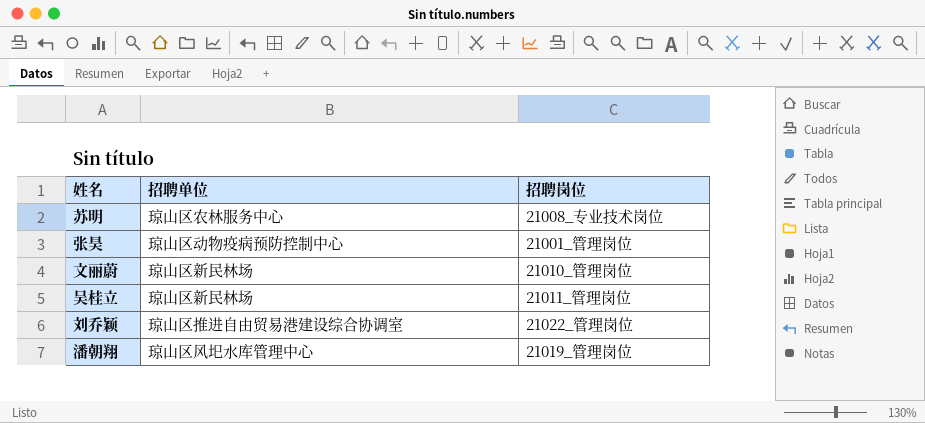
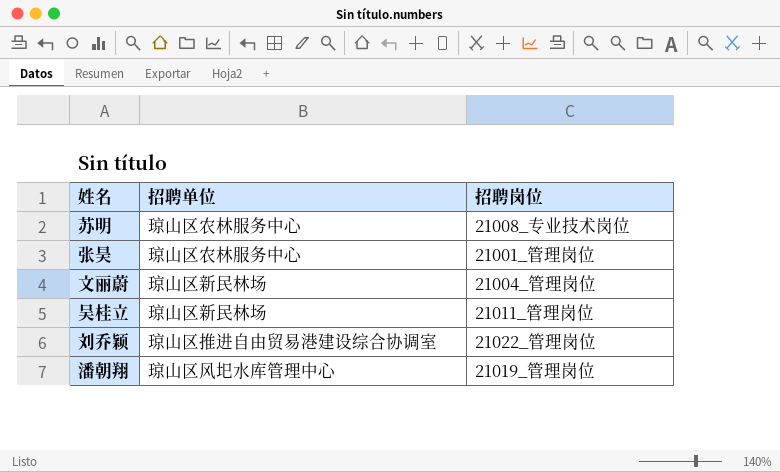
张昊 | 招聘单位: 琼山区动物疫病预防控制中心 -> 琼山区农林服务中心
文丽蔚 | 招聘岗位: 21010_管理岗位 -> 21004_管理岗位

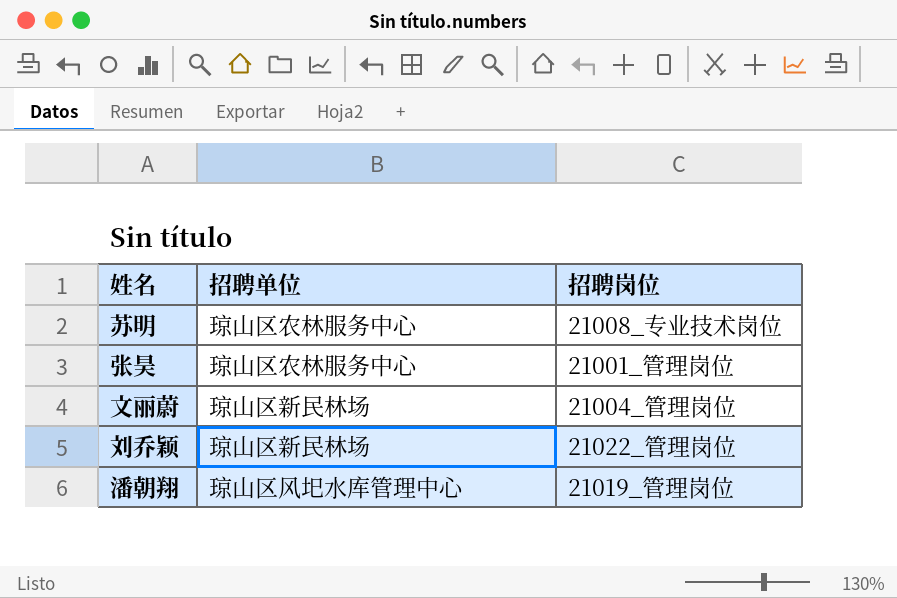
row 吴桂立: 琼山区新民林场 | 21011_管理岗位 -> none
刘乔颖 | 招聘单位: 琼山区推进自由贸易港建设综合协调室 -> 琼山区新民林场

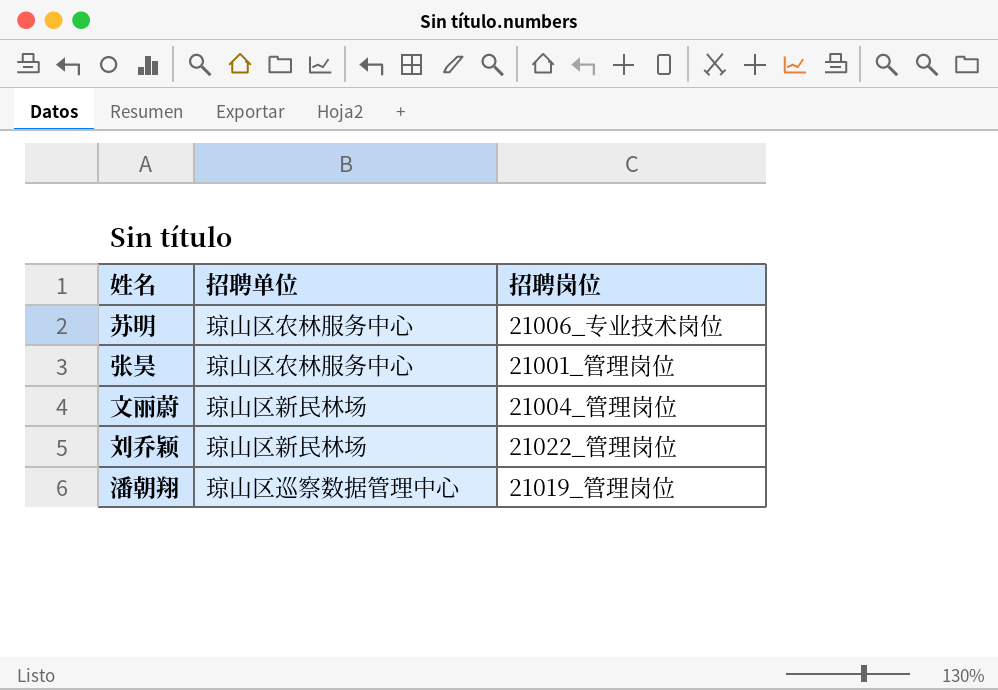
苏明 | 招聘岗位: 21008_专业技术岗位 -> 21006_专业技术岗位
潘朝翔 | 招聘单位: 琼山区风圯水库管理中心 -> 琼山区巡察数据管理中心

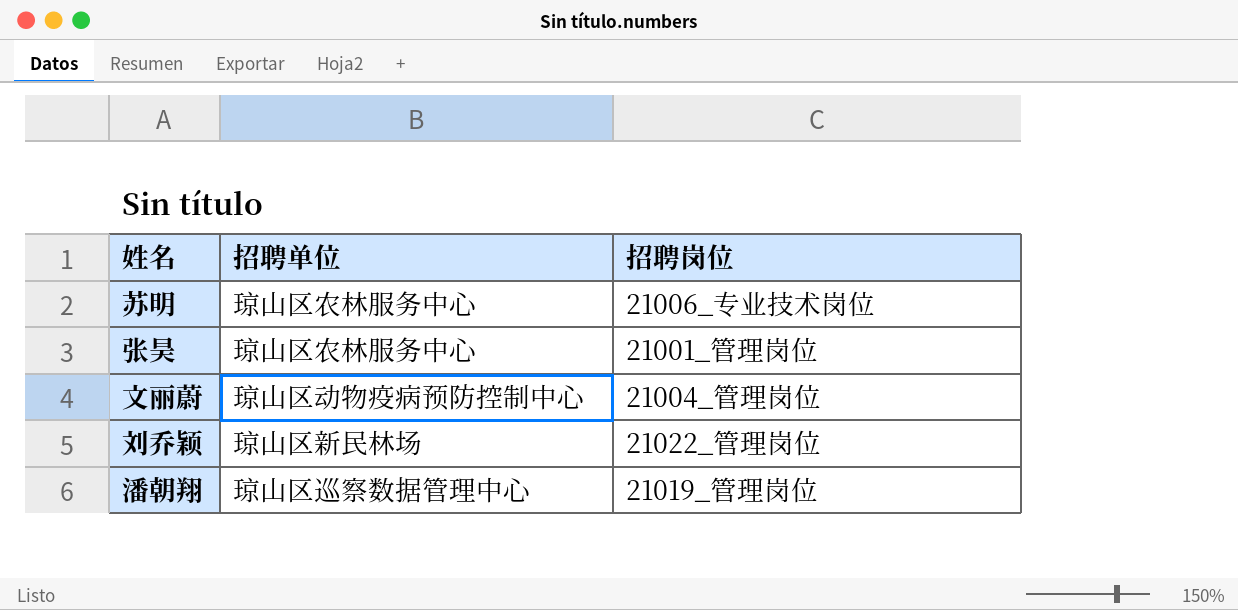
文丽蔚 | 招聘单位: 琼山区新民林场 -> 琼山区动物疫病预防控制中心

